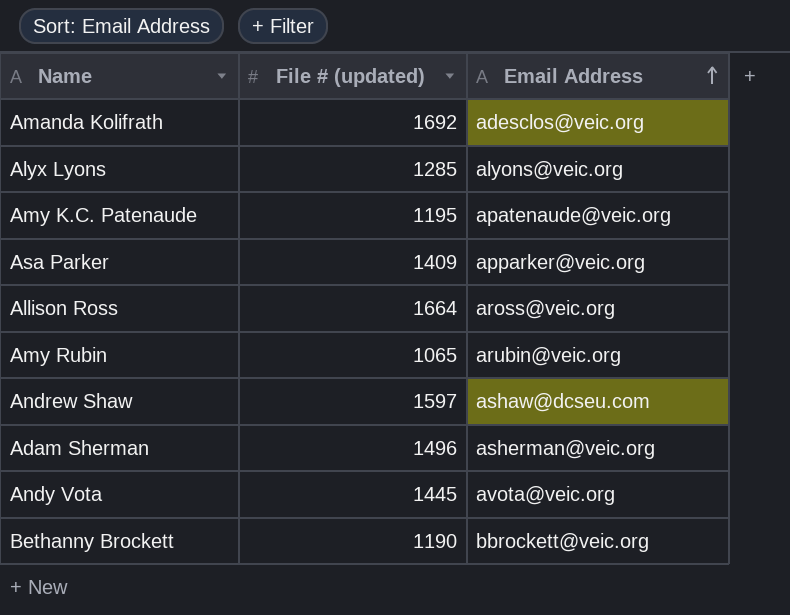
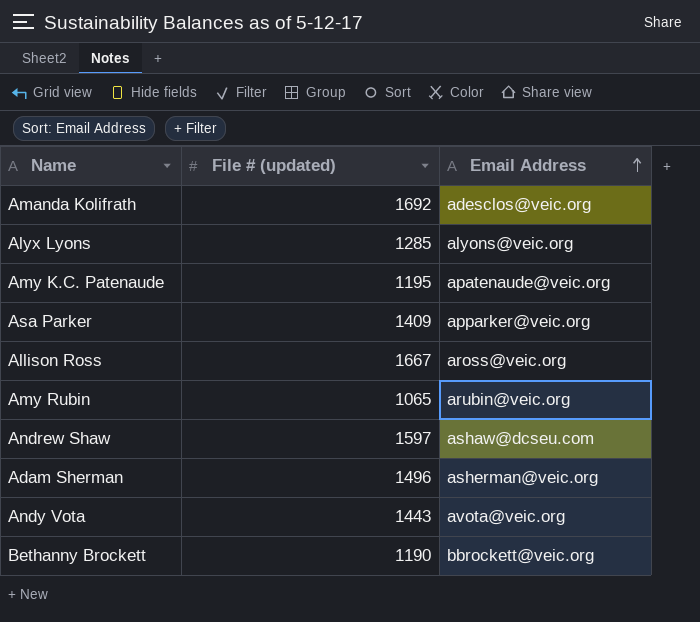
Allison Ross | File # (updated): 1664 -> 1667
Andy Vota | File # (updated): 1445 -> 1443

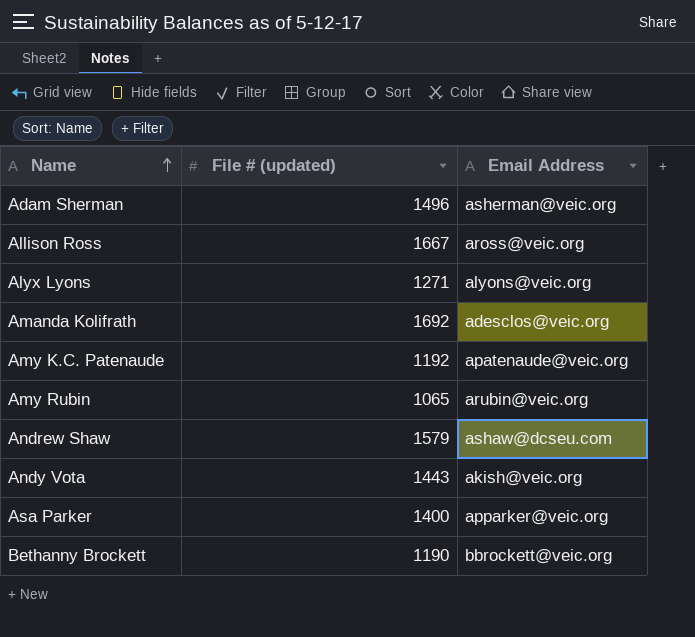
row order: Email Address ascending -> Name ascending
Alyx Lyons | File # (updated): 1285 -> 1271
Amy K.C. Patenaude | File # (updated): 1195 -> 1192
Andrew Shaw | File # (updated): 1597 -> 1579
Andy Vota | Email Address: avota@veic.org -> akish@veic.org
Asa Parker | File # (updated): 1409 -> 1400

